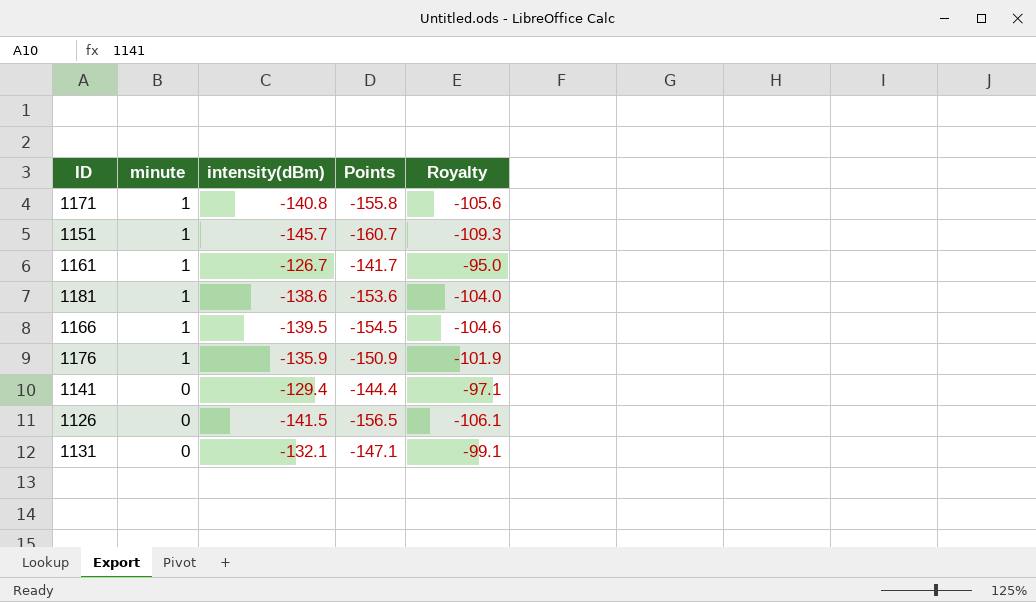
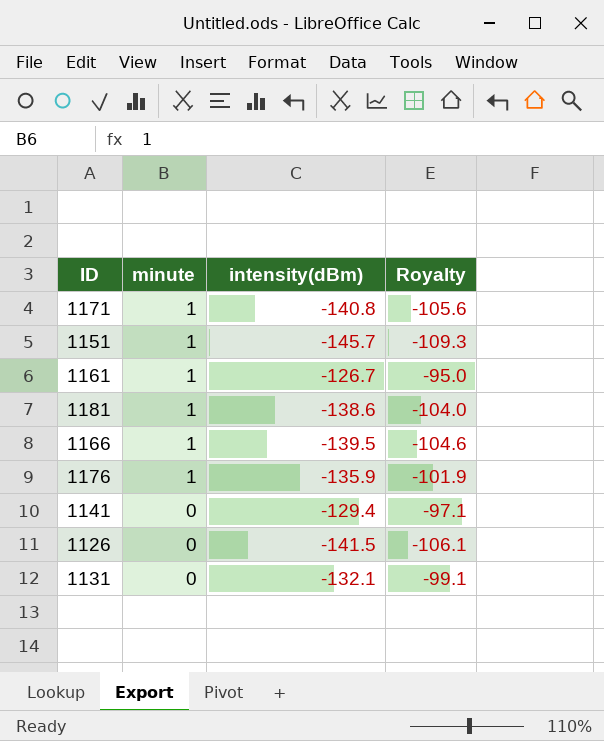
column Points | formula: [intensity(dBm)] - 15 -> none

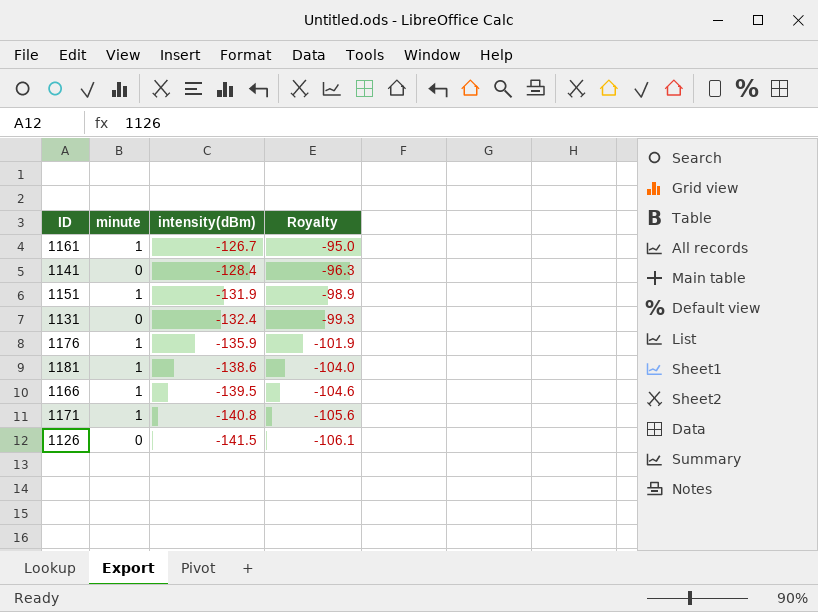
row order: minute descending -> intensity(dBm) descending
1141 | intensity(dBm): -129.4 -> -128.4
1141 | Royalty: -97.1 -> -96.3
1151 | intensity(dBm): -145.7 -> -131.9
1151 | Royalty: -109.3 -> -98.9
1131 | intensity(dBm): -132.1 -> -132.4
1131 | Royalty: -99.1 -> -99.3

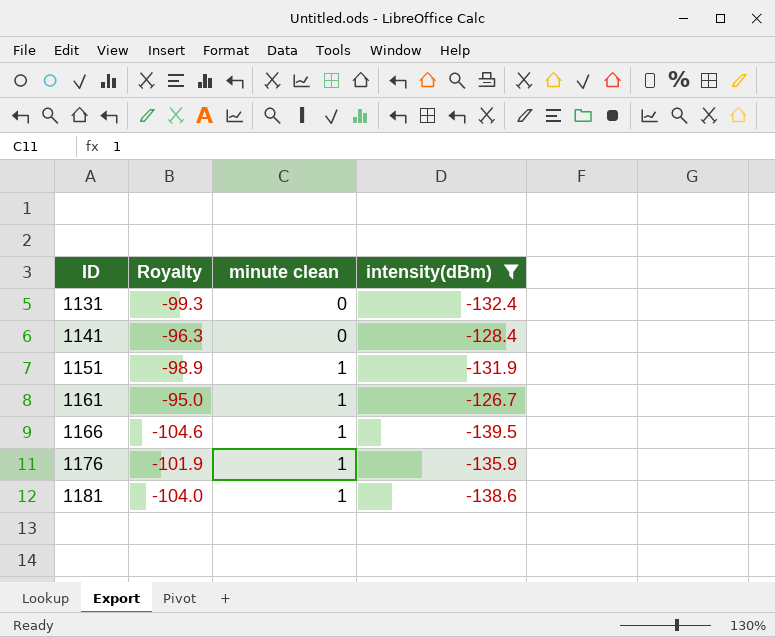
filter: none -> intensity(dBm) >= -139.5
row order: intensity(dBm) descending -> ID ascending
column Royalty | position: 4 -> 2
column name: minute -> minute clean

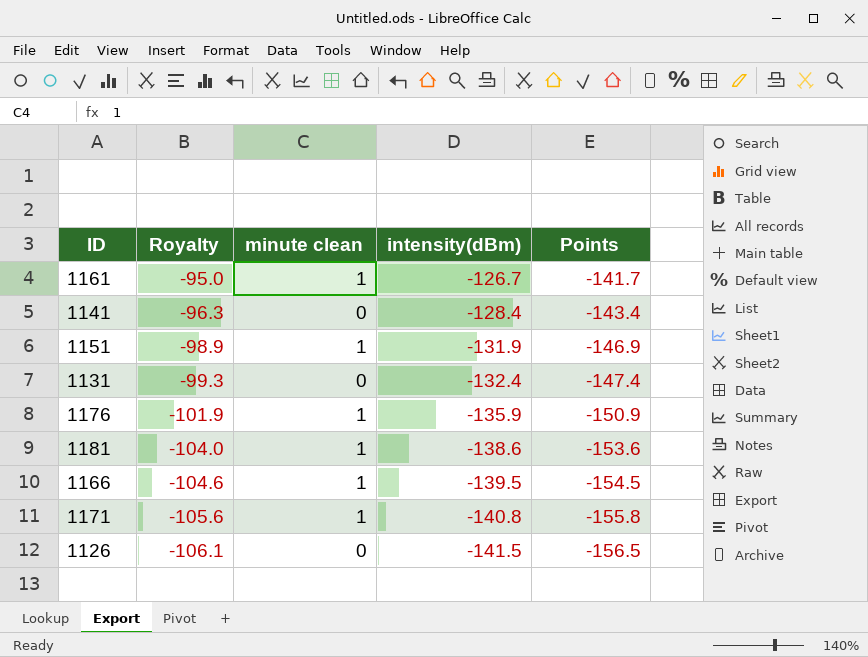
filter: intensity(dBm) >= -139.5 -> none
row order: ID ascending -> Royalty descending
column Points | formula: none -> [intensity(dBm)] - 15

